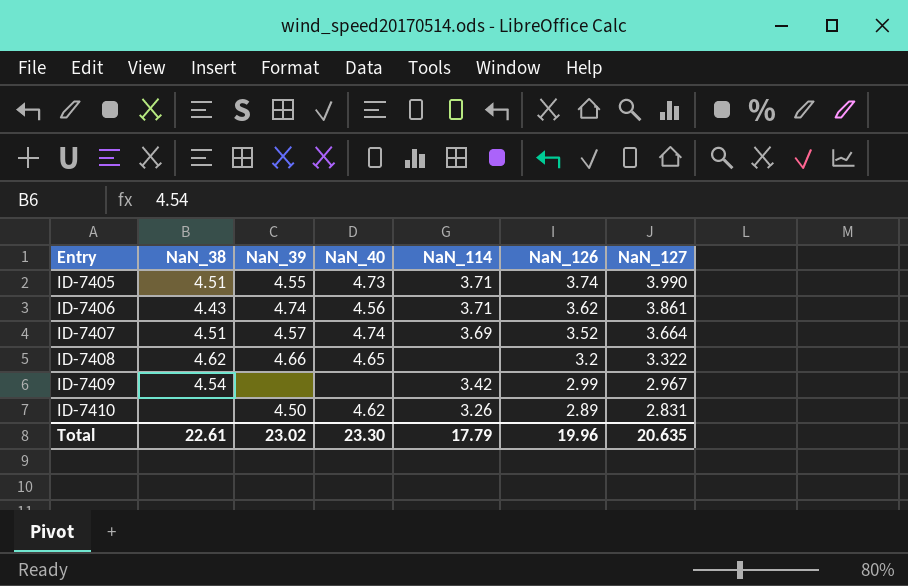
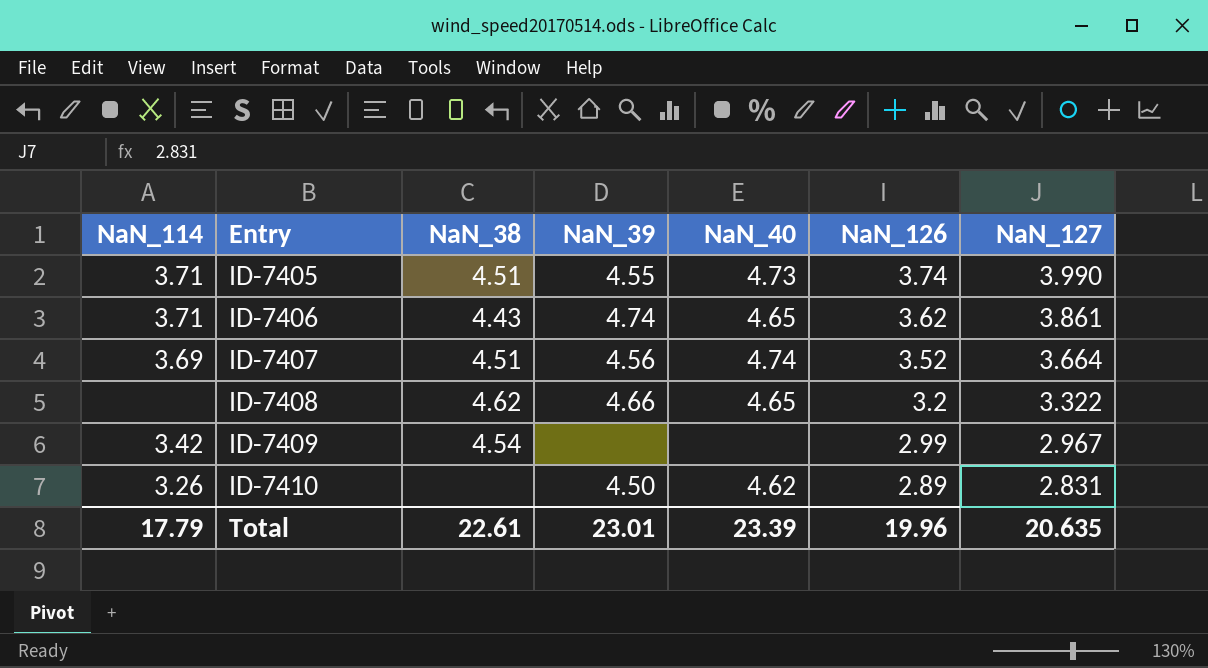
column NaN_114 | position: 5 -> 1
ID-7406 | NaN_40: 4.56 -> 4.65
ID-7407 | NaN_39: 4.57 -> 4.56
Total | NaN_39: 23.02 -> 23.01
Total | NaN_40: 23.30 -> 23.39

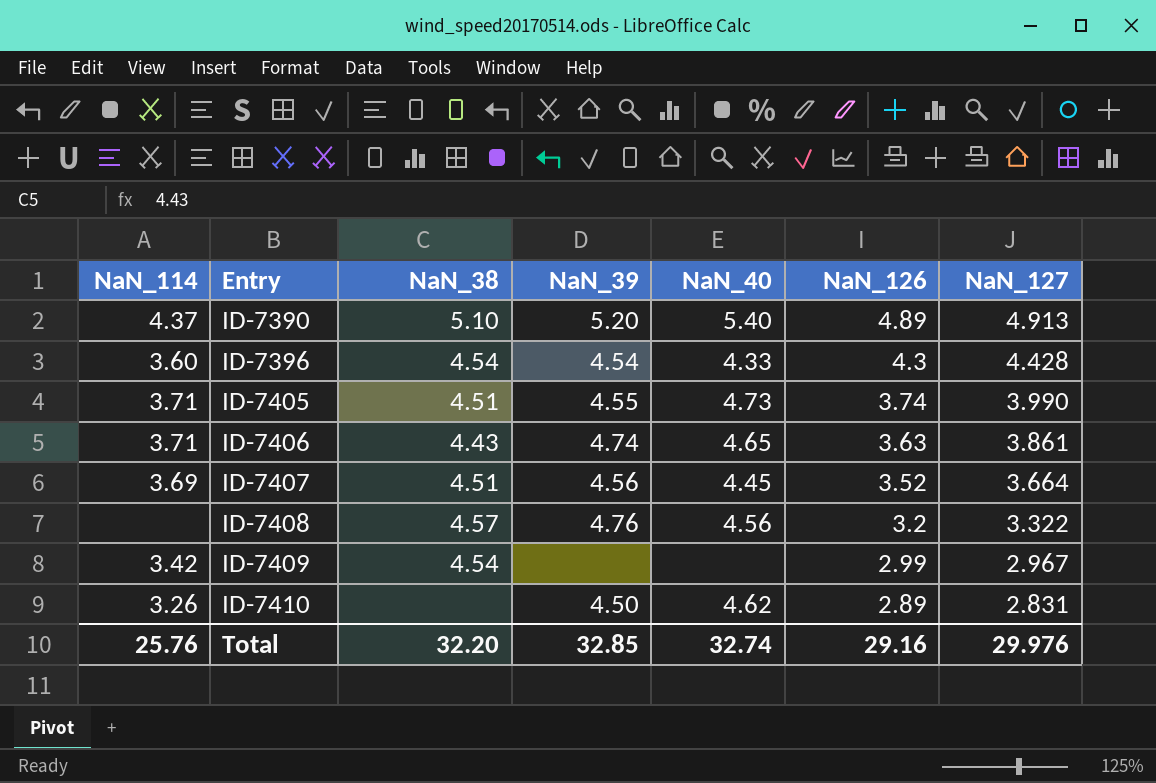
row ID-7390: none -> 4.37 | 5.10 | 5.20 | 5.40 | 4.89 | 4.913
row ID-7396: none -> 3.60 | 4.54 | 4.54 | 4.33 | 4.3 | 4.428
ID-7406 | NaN_126: 3.62 -> 3.63
ID-7407 | NaN_40: 4.74 -> 4.45
ID-7408 | NaN_38: 4.62 -> 4.57
ID-7408 | NaN_39: 4.66 -> 4.76
ID-7408 | NaN_40: 4.65 -> 4.56
Total | NaN_114: 17.79 -> 25.76
Total | NaN_38: 22.61 -> 32.20
Total | NaN_39: 23.01 -> 32.85
Total | NaN_40: 23.39 -> 32.74
Total | NaN_126: 19.96 -> 29.16
Total | NaN_127: 20.635 -> 29.976

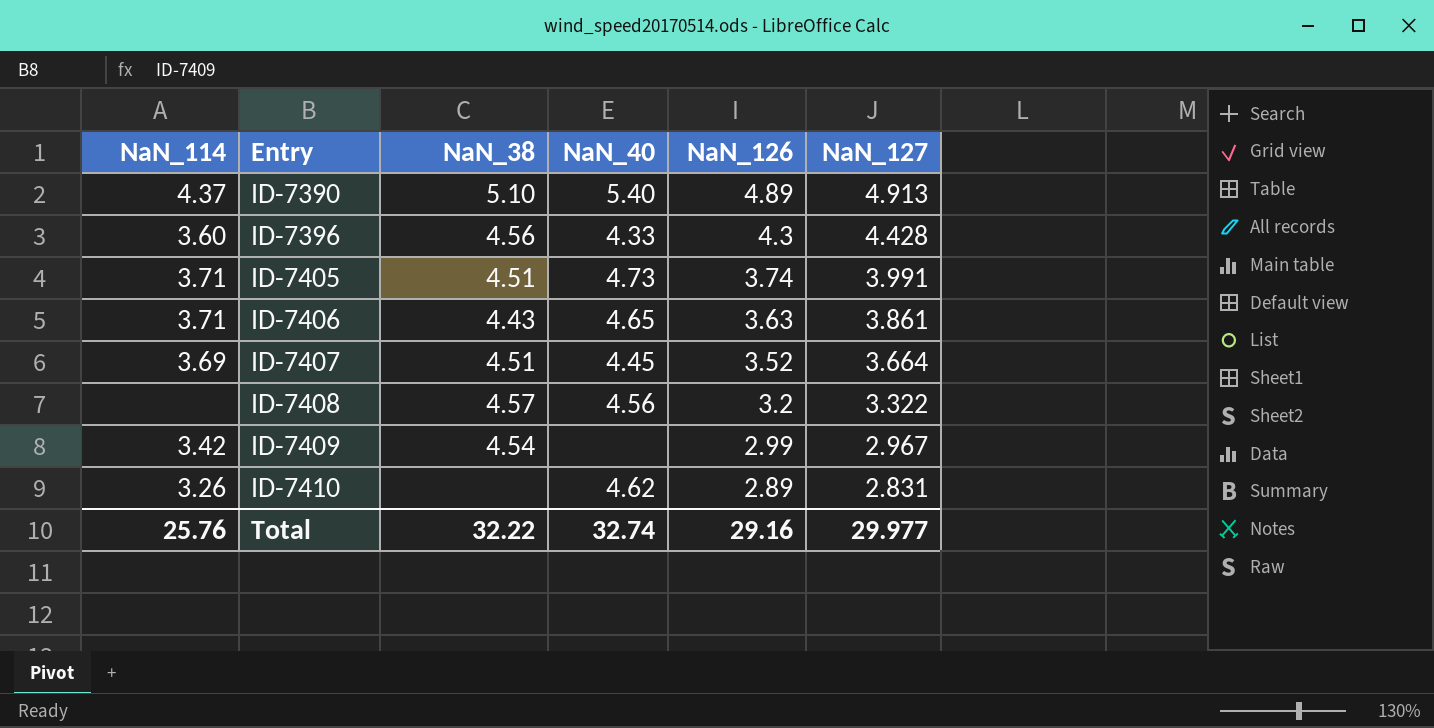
column NaN_39 | position: 4 -> none
ID-7396 | NaN_38: 4.54 -> 4.56
ID-7405 | NaN_127: 3.990 -> 3.991
Total | NaN_38: 32.20 -> 32.22
Total | NaN_127: 29.976 -> 29.977

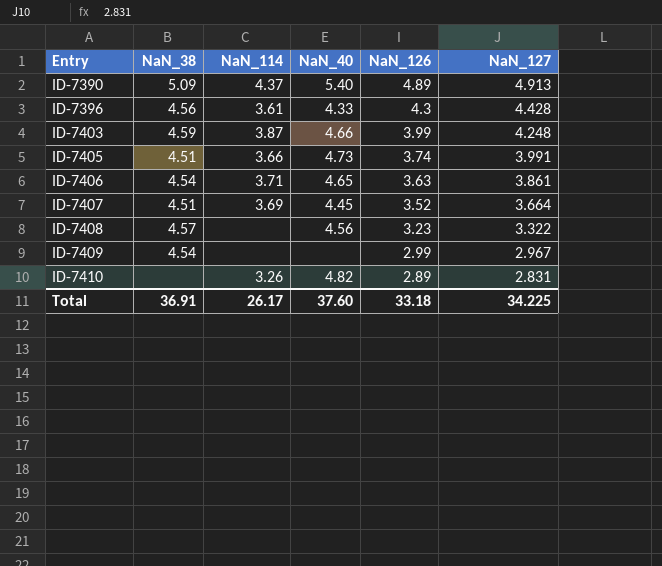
column NaN_114 | position: 1 -> 3
ID-7390 | NaN_38: 5.10 -> 5.09
ID-7396 | NaN_114: 3.60 -> 3.61
row ID-7403: none -> 4.59 | 3.87 | 4.66 | 3.99 | 4.248
ID-7405 | NaN_114: 3.71 -> 3.66
ID-7406 | NaN_38: 4.43 -> 4.54
ID-7408 | NaN_126: 3.2 -> 3.23
ID-7409 | NaN_114: 3.42 -> none
ID-7410 | NaN_40: 4.62 -> 4.82
Total | NaN_38: 32.22 -> 36.91
Total | NaN_114: 25.76 -> 26.17
Total | NaN_40: 32.74 -> 37.60
Total | NaN_126: 29.16 -> 33.18
Total | NaN_127: 29.977 -> 34.225

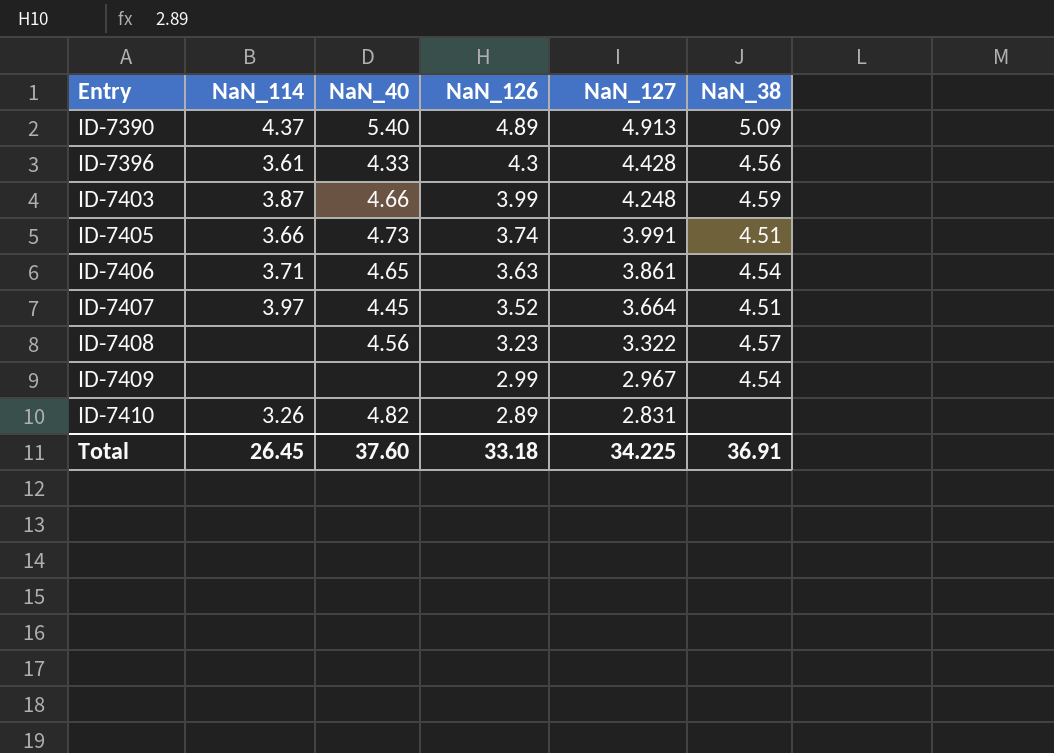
column NaN_38 | position: 2 -> 6
ID-7407 | NaN_114: 3.69 -> 3.97
Total | NaN_114: 26.17 -> 26.45

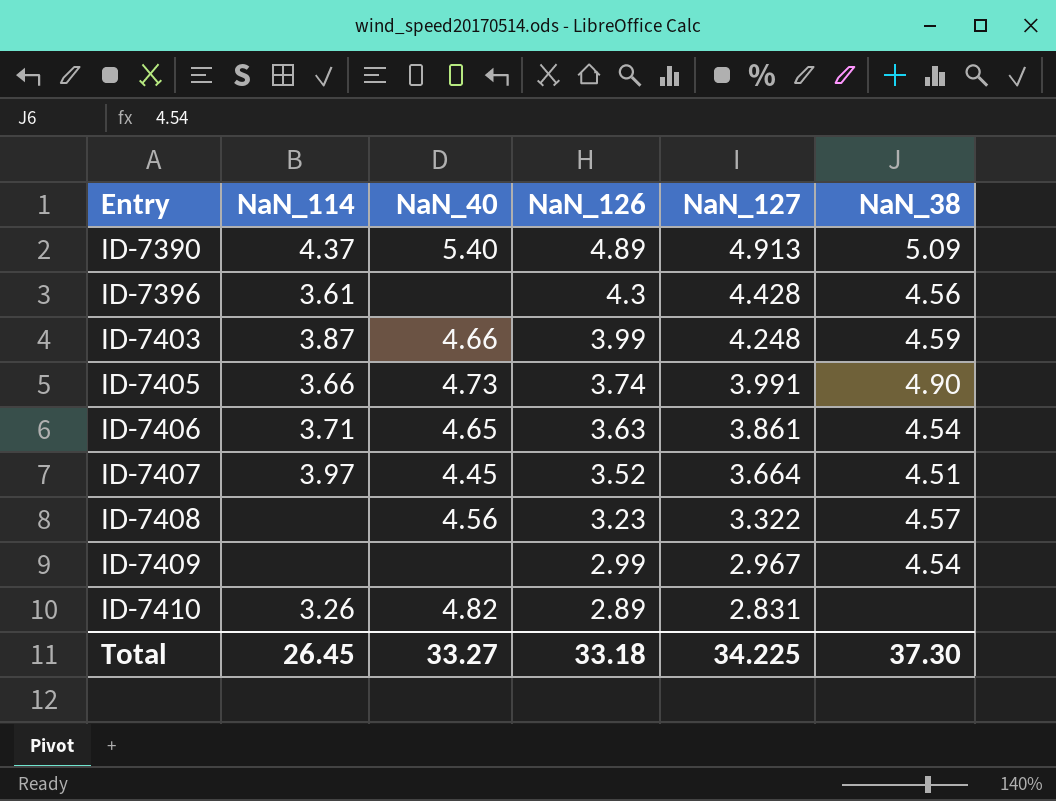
ID-7396 | NaN_40: 4.33 -> none
ID-7405 | NaN_38: 4.51 -> 4.90
Total | NaN_40: 37.60 -> 33.27
Total | NaN_38: 36.91 -> 37.30

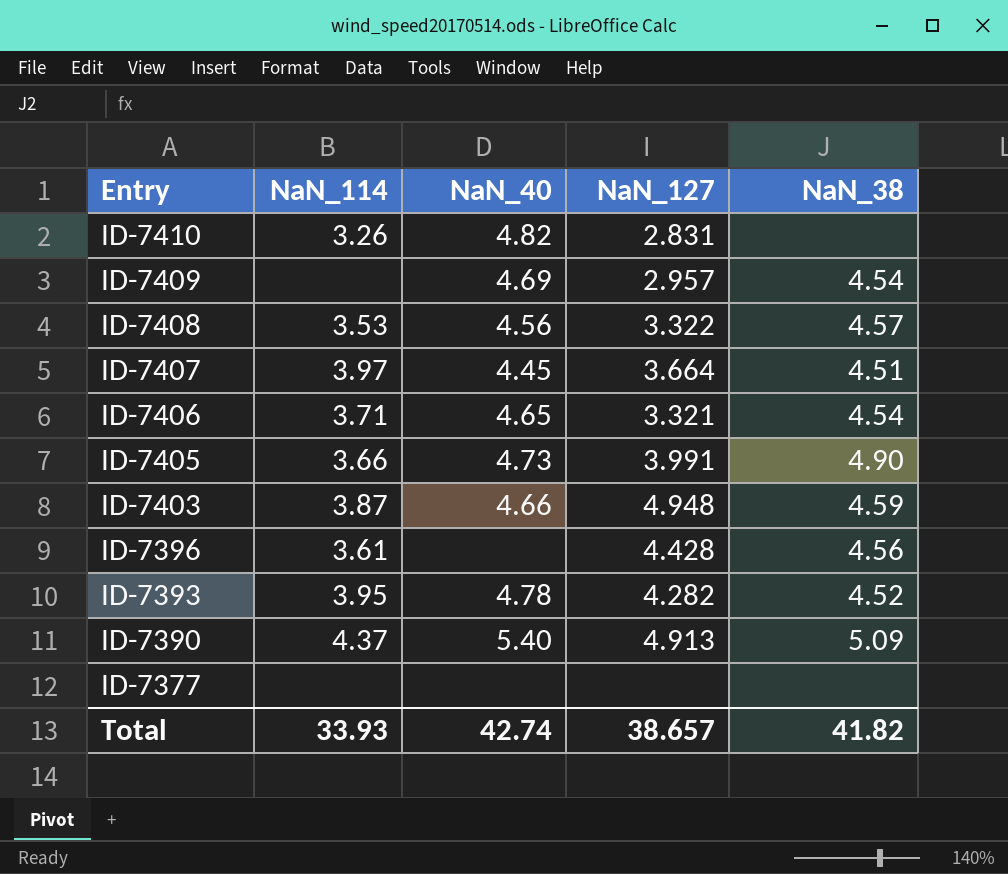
row order: Entry ascending -> Entry descending
column NaN_126 | position: 4 -> none
ID-7409 | NaN_40: none -> 4.69
ID-7409 | NaN_127: 2.967 -> 2.957
ID-7408 | NaN_114: none -> 3.53
ID-7406 | NaN_127: 3.861 -> 3.321
ID-7403 | NaN_127: 4.248 -> 4.948
row ID-7393: none -> 3.95 | 4.78 | 4.282 | 4.52
row ID-7377: none -> none | none | none | none
Total | NaN_114: 26.45 -> 33.93
Total | NaN_40: 33.27 -> 42.74
Total | NaN_127: 34.225 -> 38.657
Total | NaN_38: 37.30 -> 41.82

